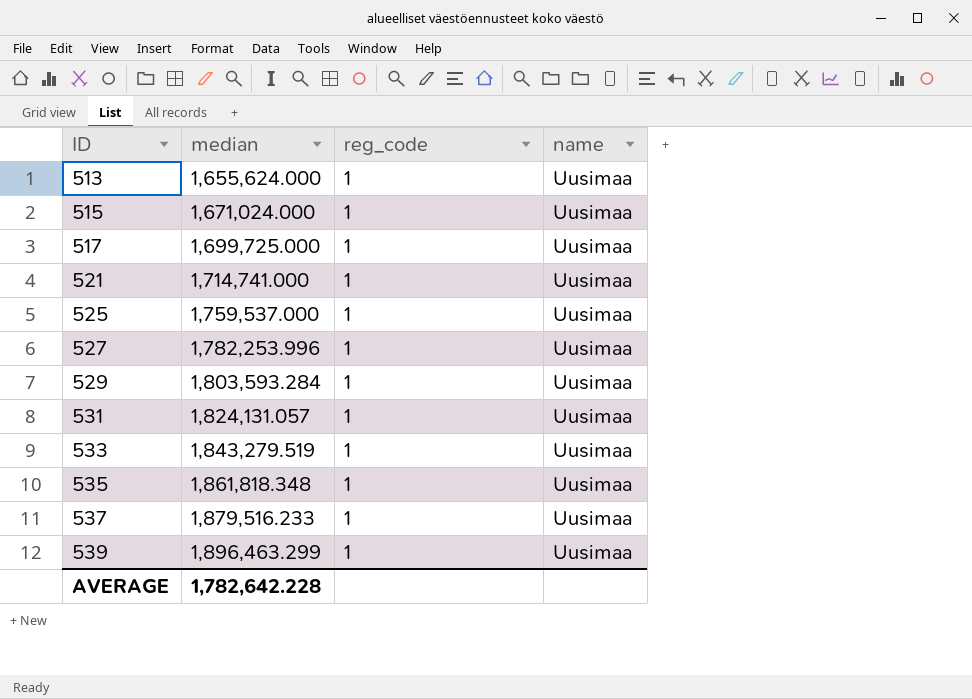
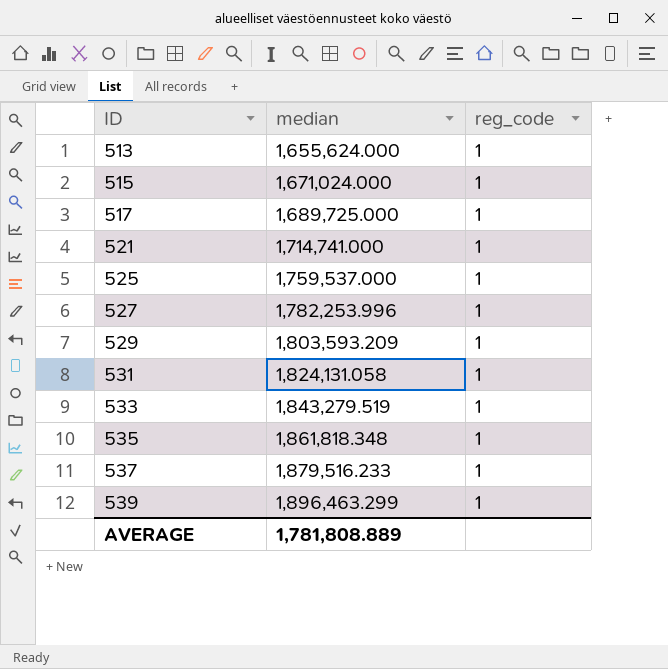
column name | position: 4 -> none
517 | median: 1,699,725.000 -> 1,689,725.000
529 | median: 1,803,593.284 -> 1,803,593.209
531 | median: 1,824,131.057 -> 1,824,131.058
AVERAGE | median: 1,782,642.228 -> 1,781,808.889

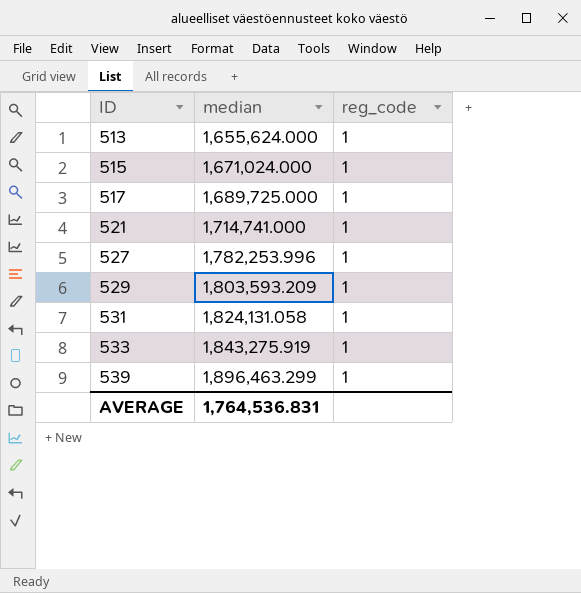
row 525: 1,759,537.000 | 1 -> none
row 535: 1,861,818.348 | 1 -> none
row 537: 1,879,516.233 | 1 -> none
533 | median: 1,843,279.519 -> 1,843,275.919
AVERAGE | median: 1,781,808.889 -> 1,764,536.831

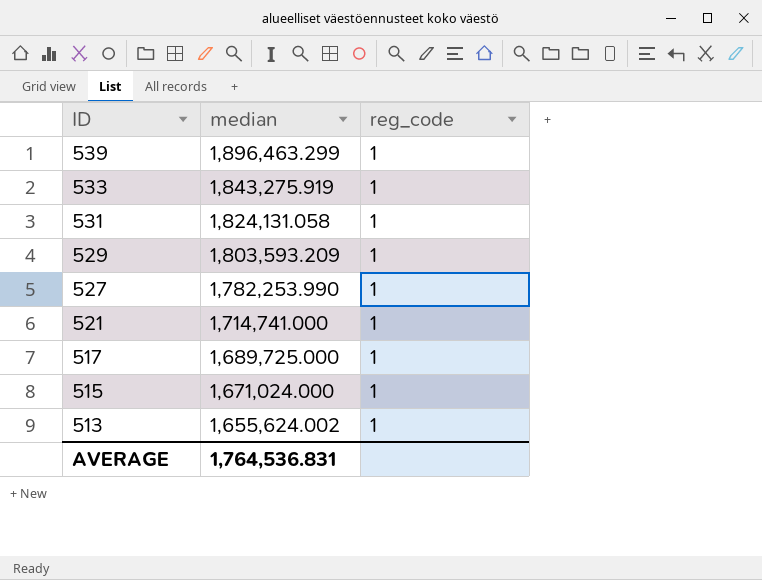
row order: ID ascending -> ID descending
527 | median: 1,782,253.996 -> 1,782,253.990
513 | median: 1,655,624.000 -> 1,655,624.002

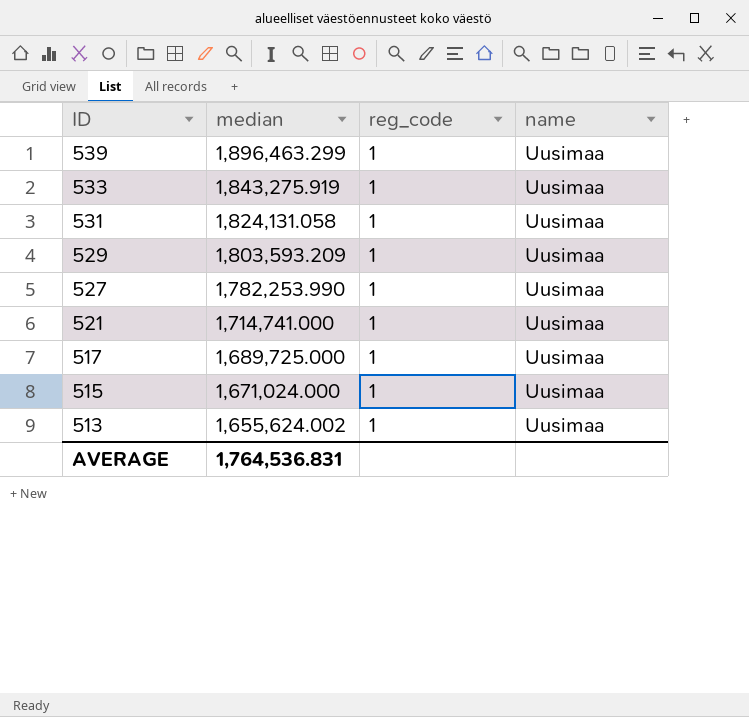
column name | position: none -> 4

